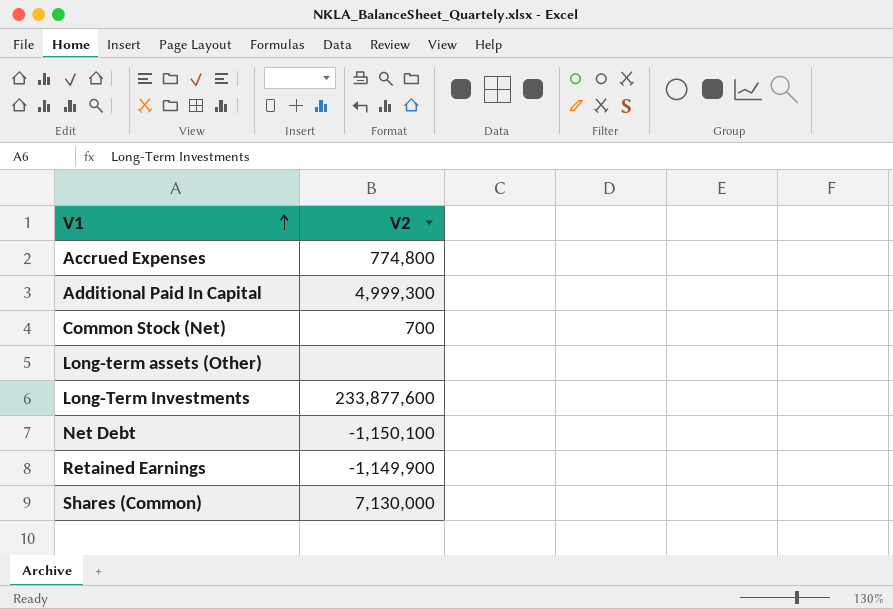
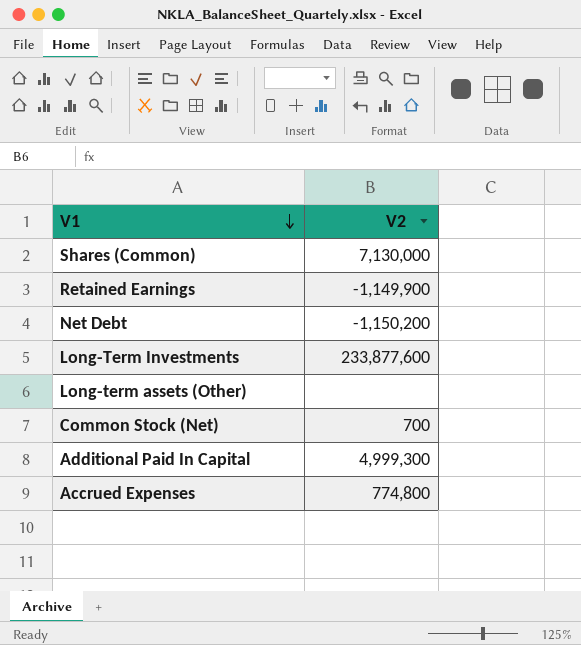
row order: V1 ascending -> V1 descending
Net Debt | V2: -1,150,100 -> -1,150,200

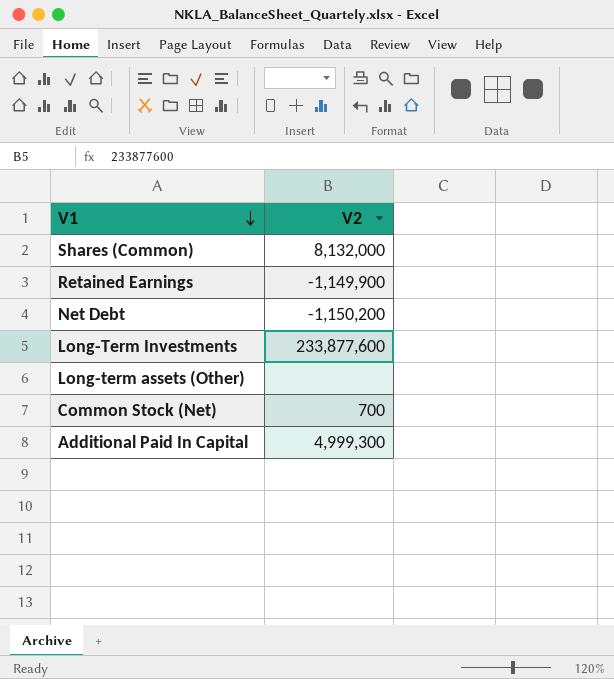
row Accrued Expenses: 774,800 -> none
Shares (Common) | V2: 7,130,000 -> 8,132,000

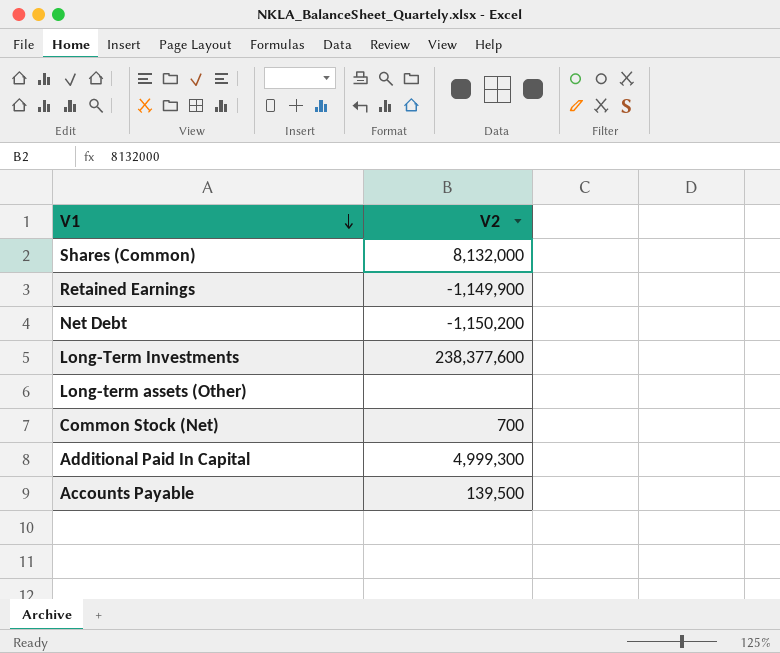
Long-Term Investments | V2: 233,877,600 -> 238,377,600
row Accounts Payable: none -> 139,500

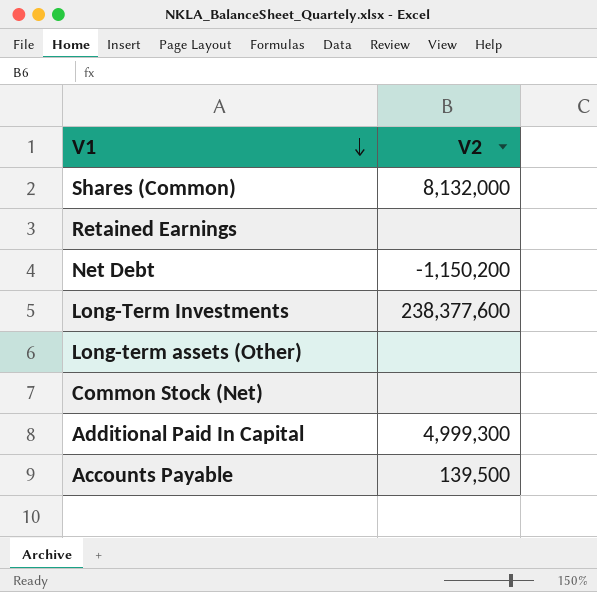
Retained Earnings | V2: -1,149,900 -> none
Common Stock (Net) | V2: 700 -> none

